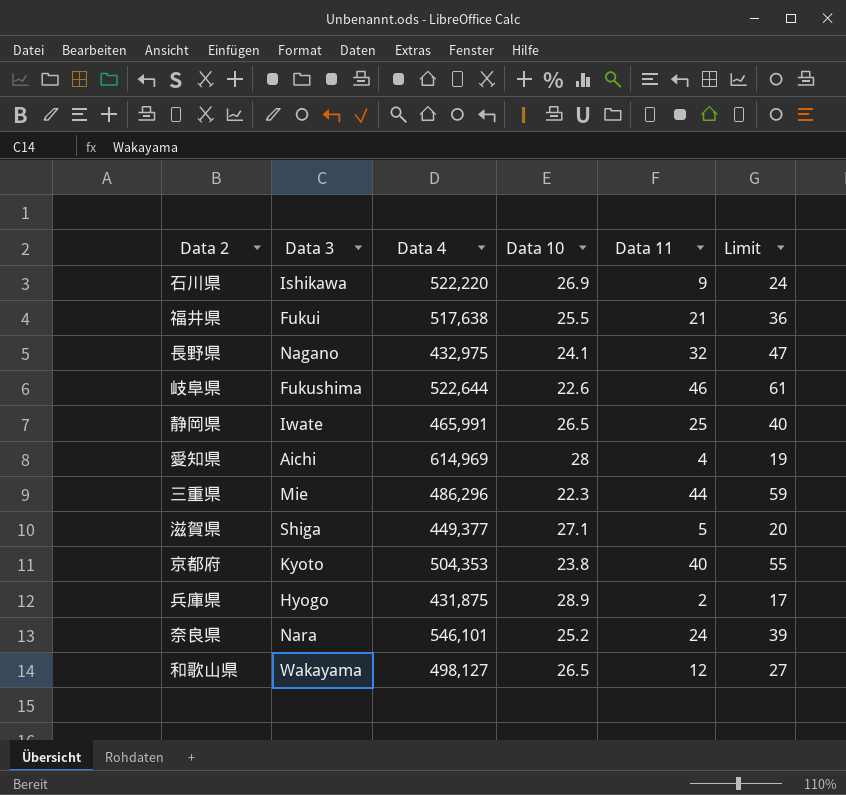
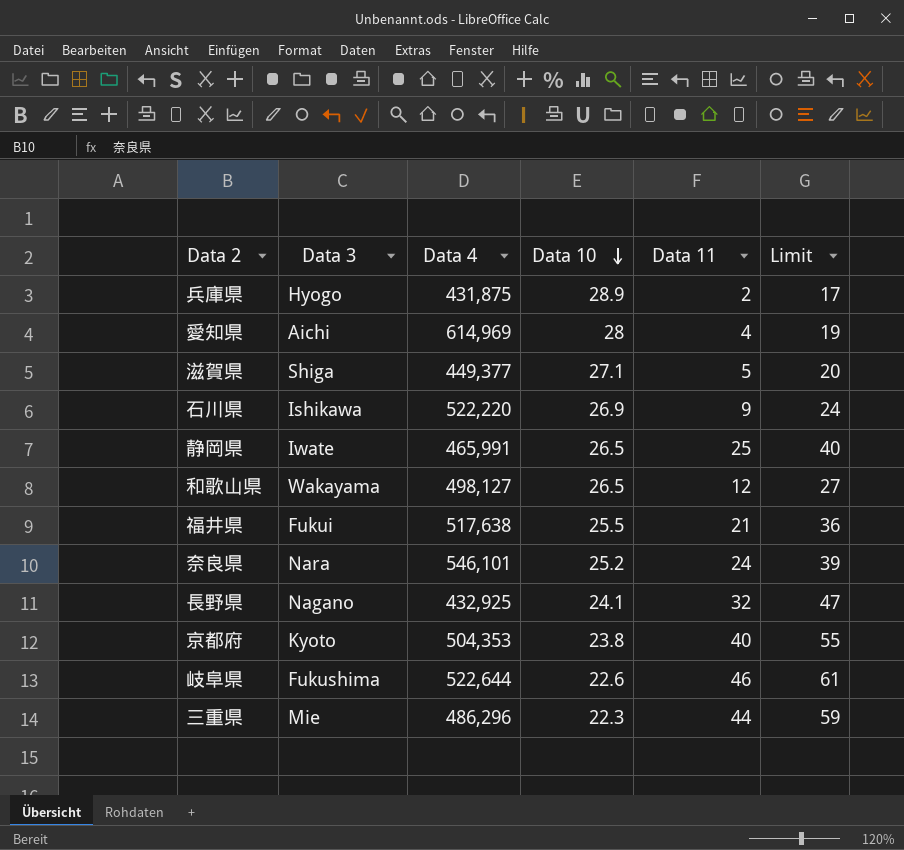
row order: none -> Data 10 descending
長野県 | Data 4: 432,975 -> 432,925

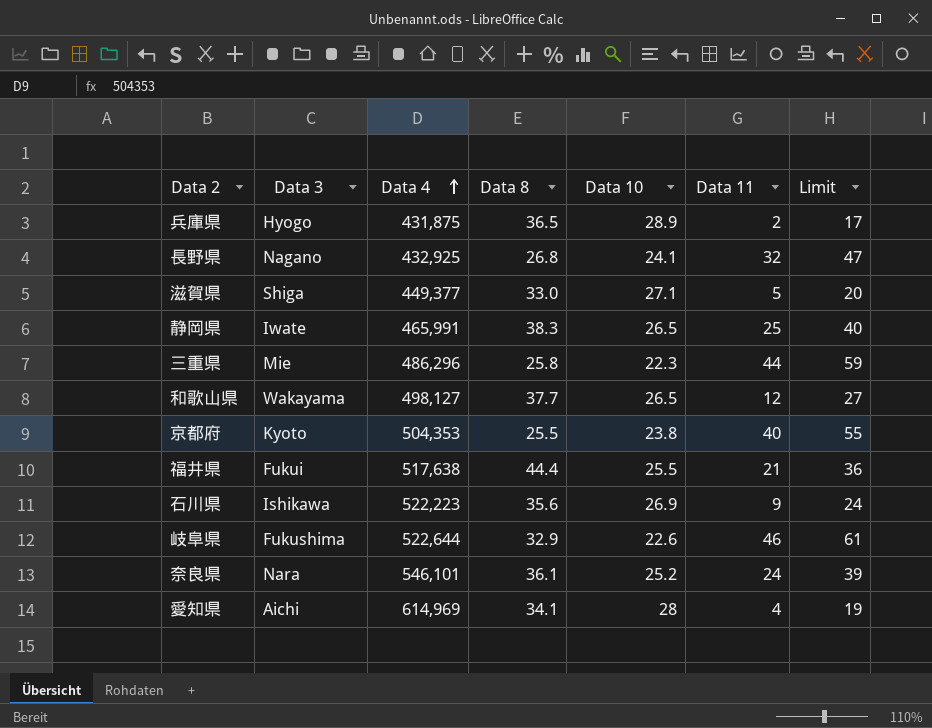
row order: Data 10 descending -> Data 4 ascending
column Data 8 | position: none -> 4
石川県 | Data 4: 522,220 -> 522,223

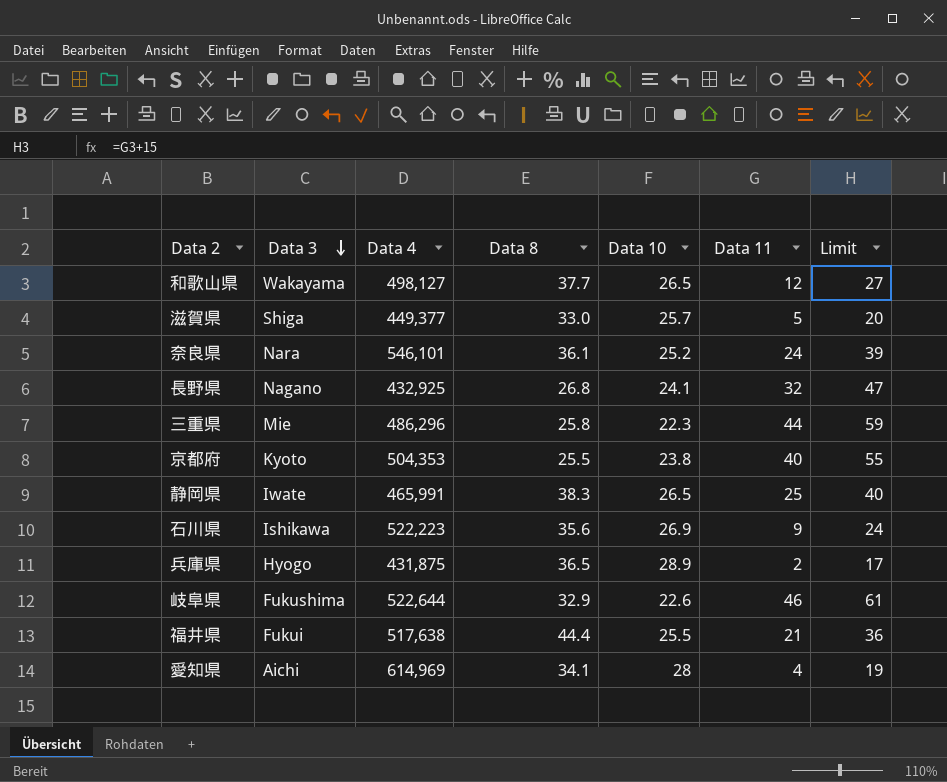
row order: Data 4 ascending -> Data 3 descending
滋賀県 | Data 10: 27.1 -> 25.7

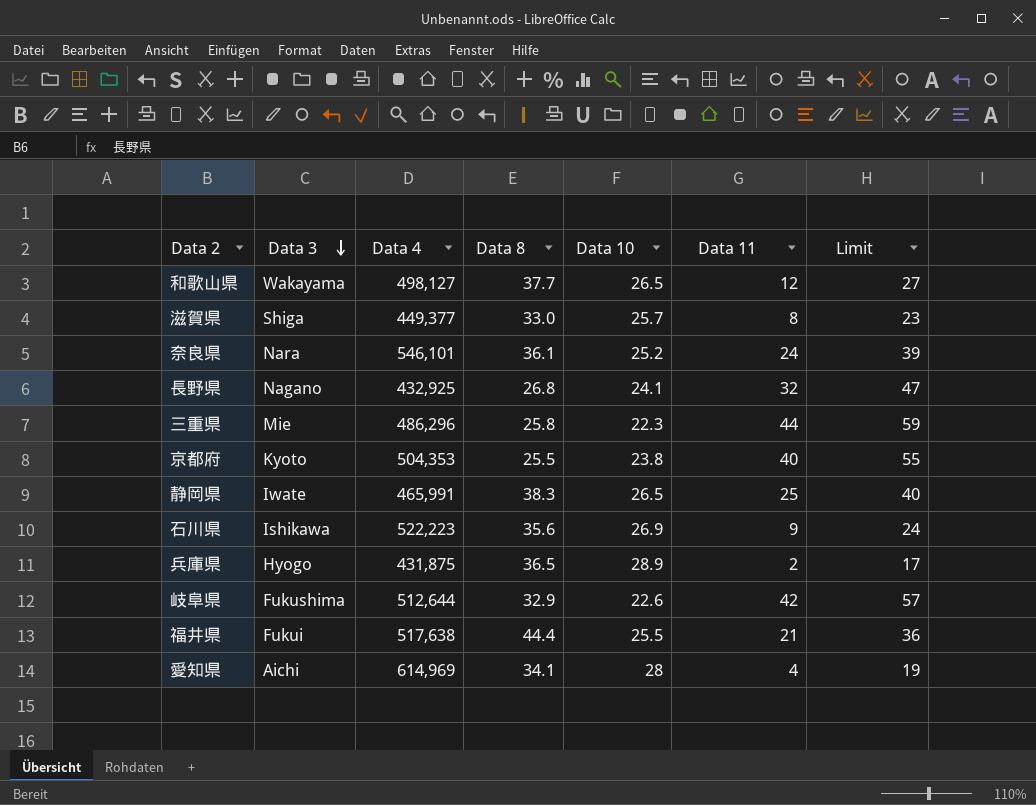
滋賀県 | Data 11: 5 -> 8
滋賀県 | Limit: 20 -> 23
岐阜県 | Data 4: 522,644 -> 512,644
岐阜県 | Data 11: 46 -> 42
岐阜県 | Limit: 61 -> 57

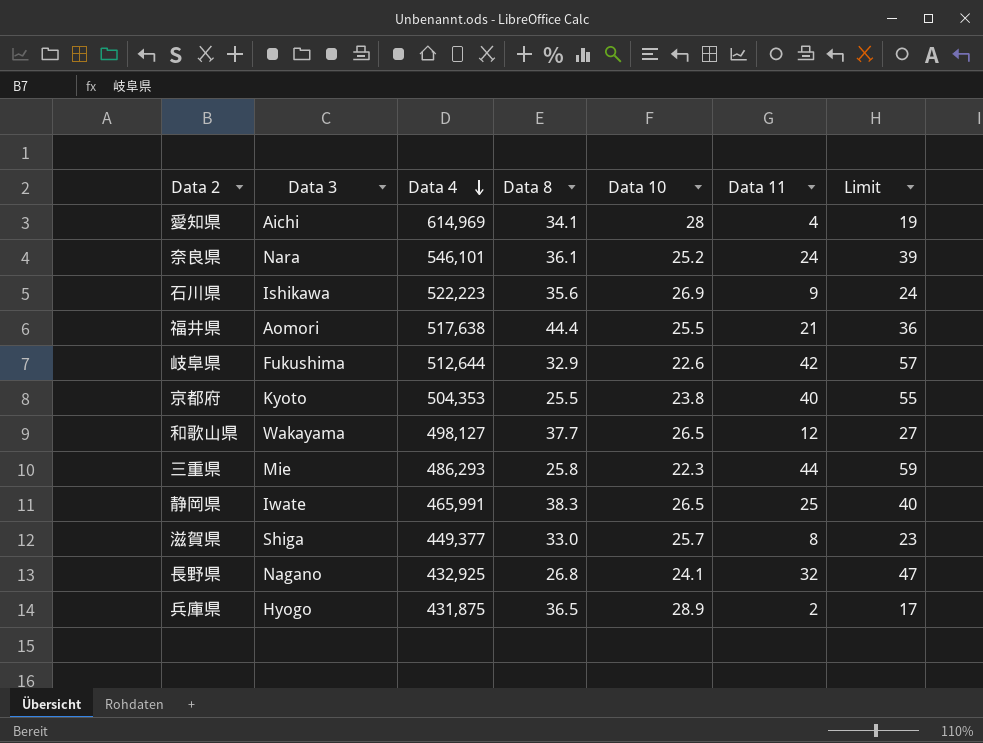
row order: Data 3 descending -> Data 4 descending
福井県 | Data 3: Fukui -> Aomori
三重県 | Data 4: 486,296 -> 486,293

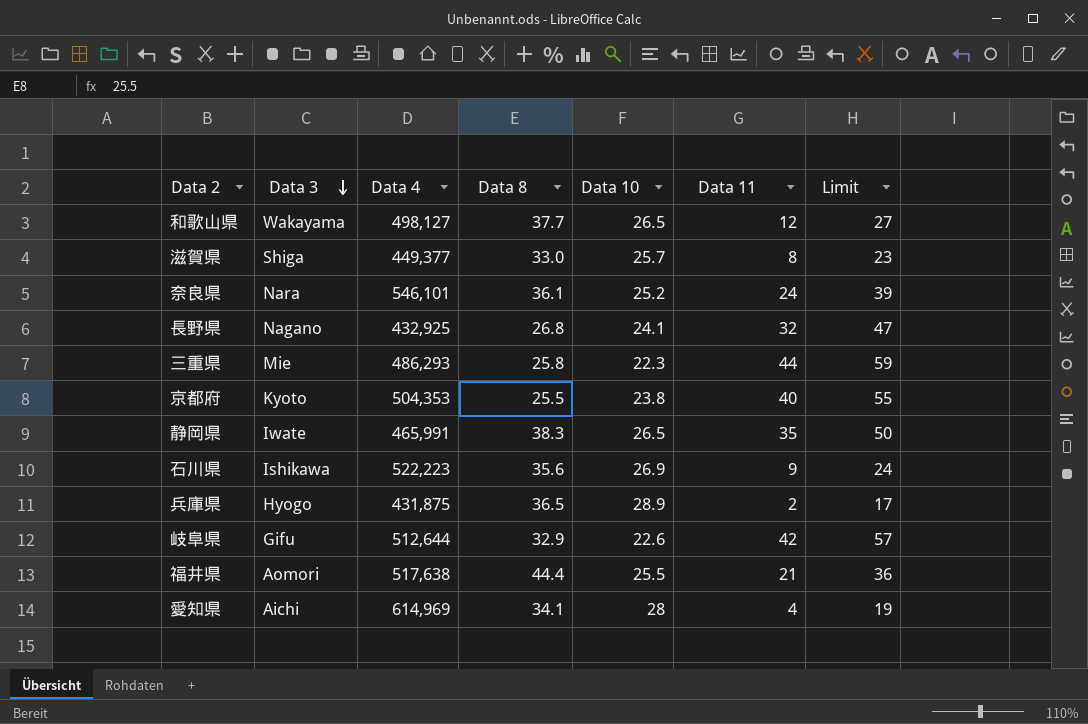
row order: Data 4 descending -> Data 3 descending
静岡県 | Data 11: 25 -> 35
静岡県 | Limit: 40 -> 50
岐阜県 | Data 3: Fukushima -> Gifu

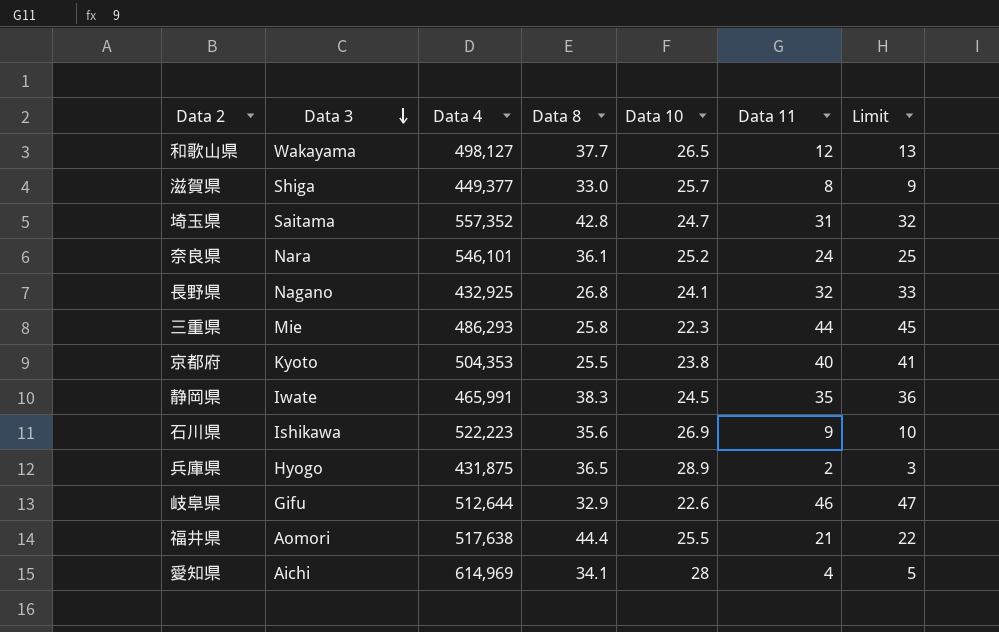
column Limit | formula: [Data 11] + 15 -> [Data 11] + 1
row 埼玉県: none -> Saitama | 557,352 | 42.8 | 24.7 | 31 | 32
静岡県 | Data 10: 26.5 -> 24.5
岐阜県 | Data 11: 42 -> 46

